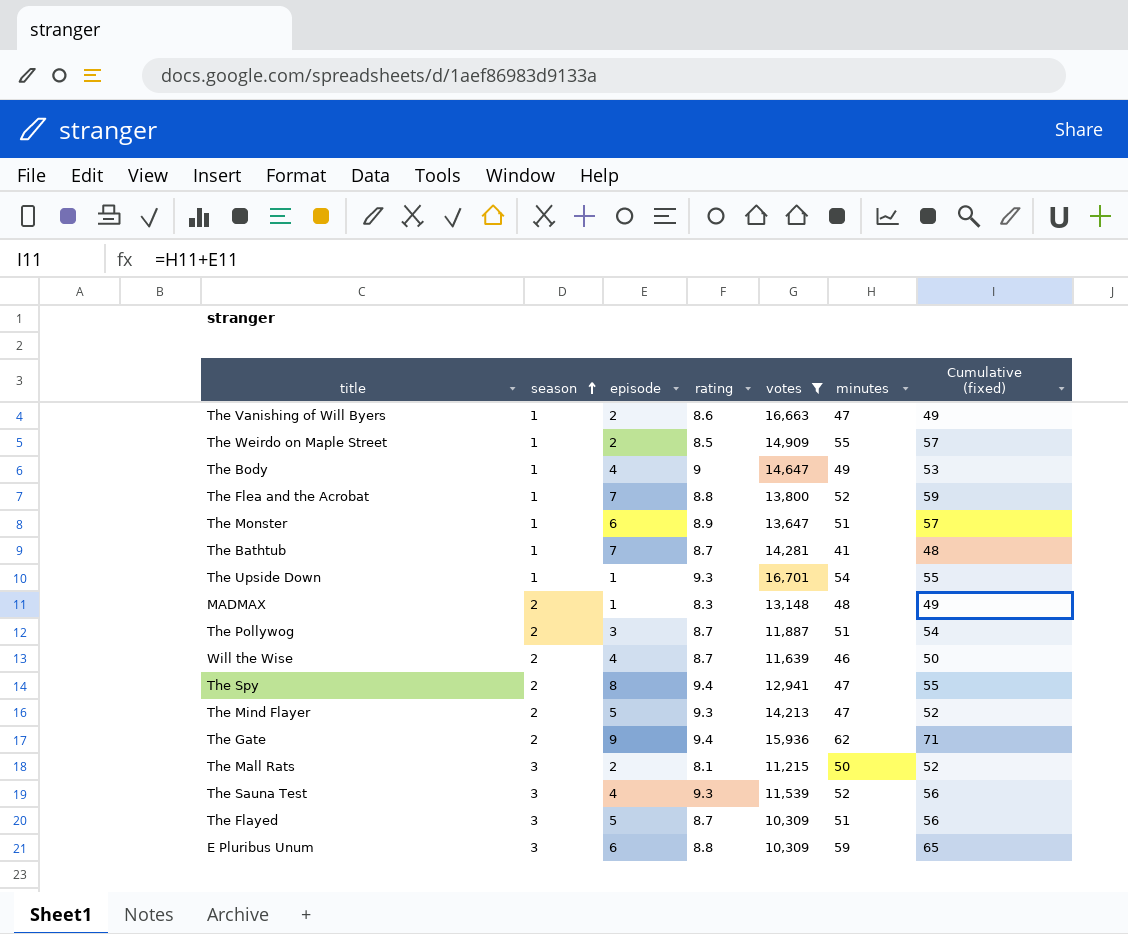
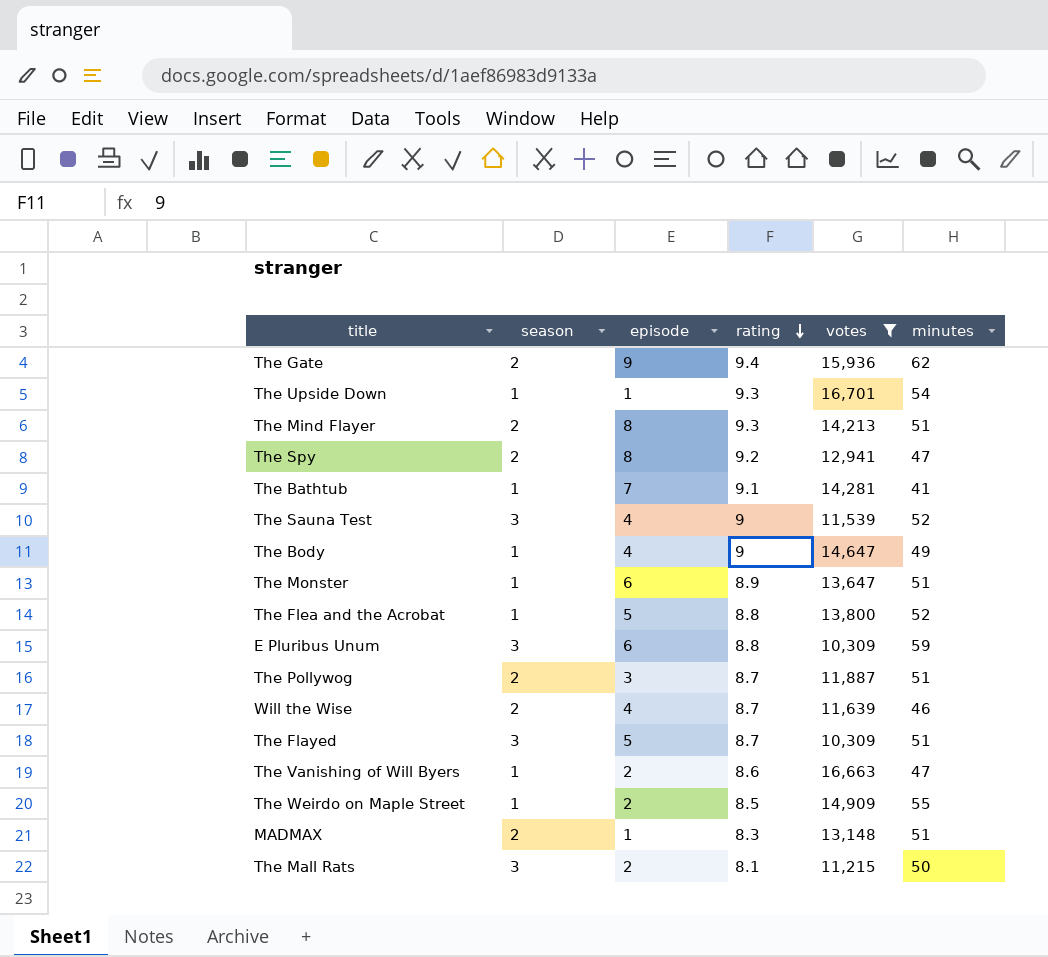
row order: season ascending -> rating descending
column Cumulative (fixed) | formula: [episode] + [minutes] -> none
The Mind Flayer | episode: 5 -> 8
The Mind Flayer | minutes: 47 -> 51
The Spy | rating: 9.4 -> 9.2
The Bathtub | rating: 8.7 -> 9.1
The Sauna Test | rating: 9.3 -> 9
The Flea and the Acrobat | episode: 7 -> 5
MADMAX | minutes: 48 -> 51

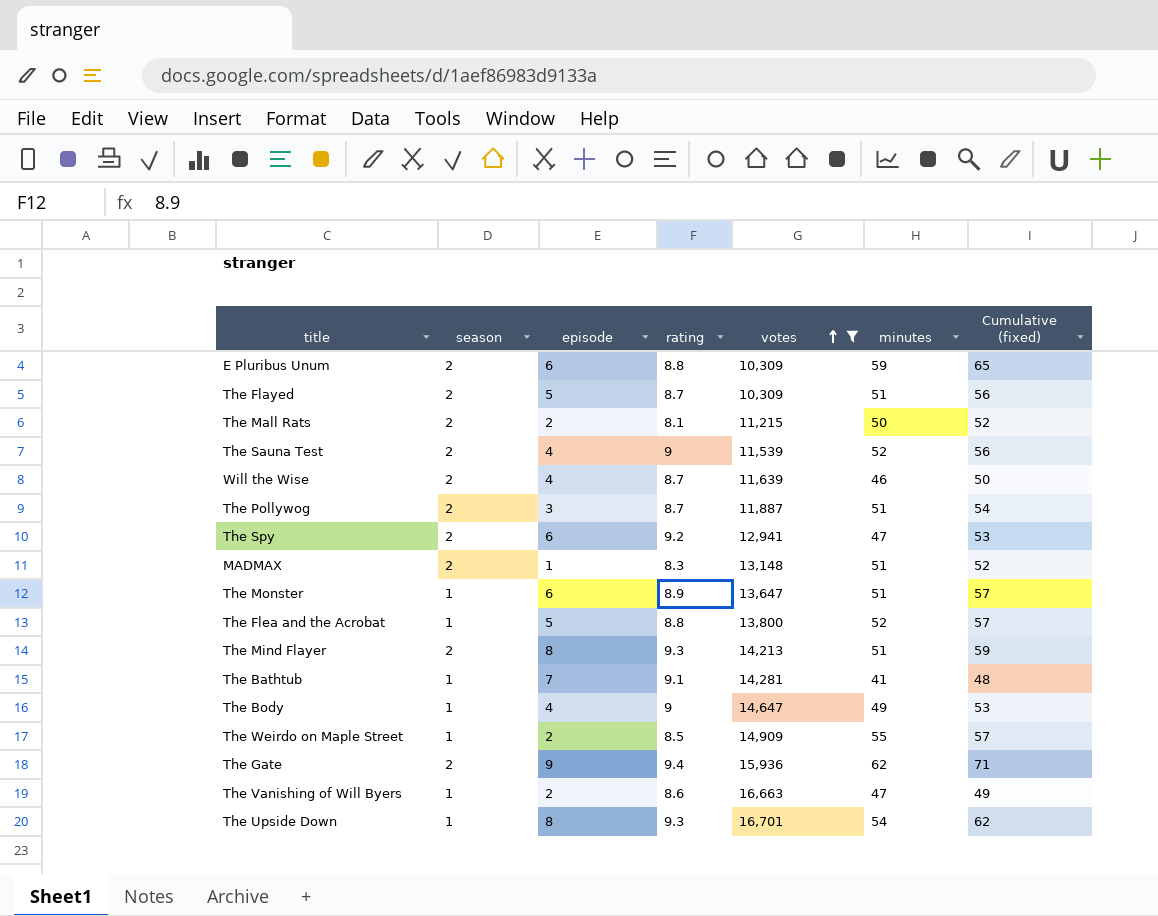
row order: rating descending -> votes ascending
column Cumulative (fixed) | formula: none -> [episode] + [minutes]
E Pluribus Unum | season: 3 -> 2
The Flayed | season: 3 -> 2
The Mall Rats | season: 3 -> 2
The Sauna Test | season: 3 -> 2
The Spy | episode: 8 -> 6
The Upside Down | episode: 1 -> 8

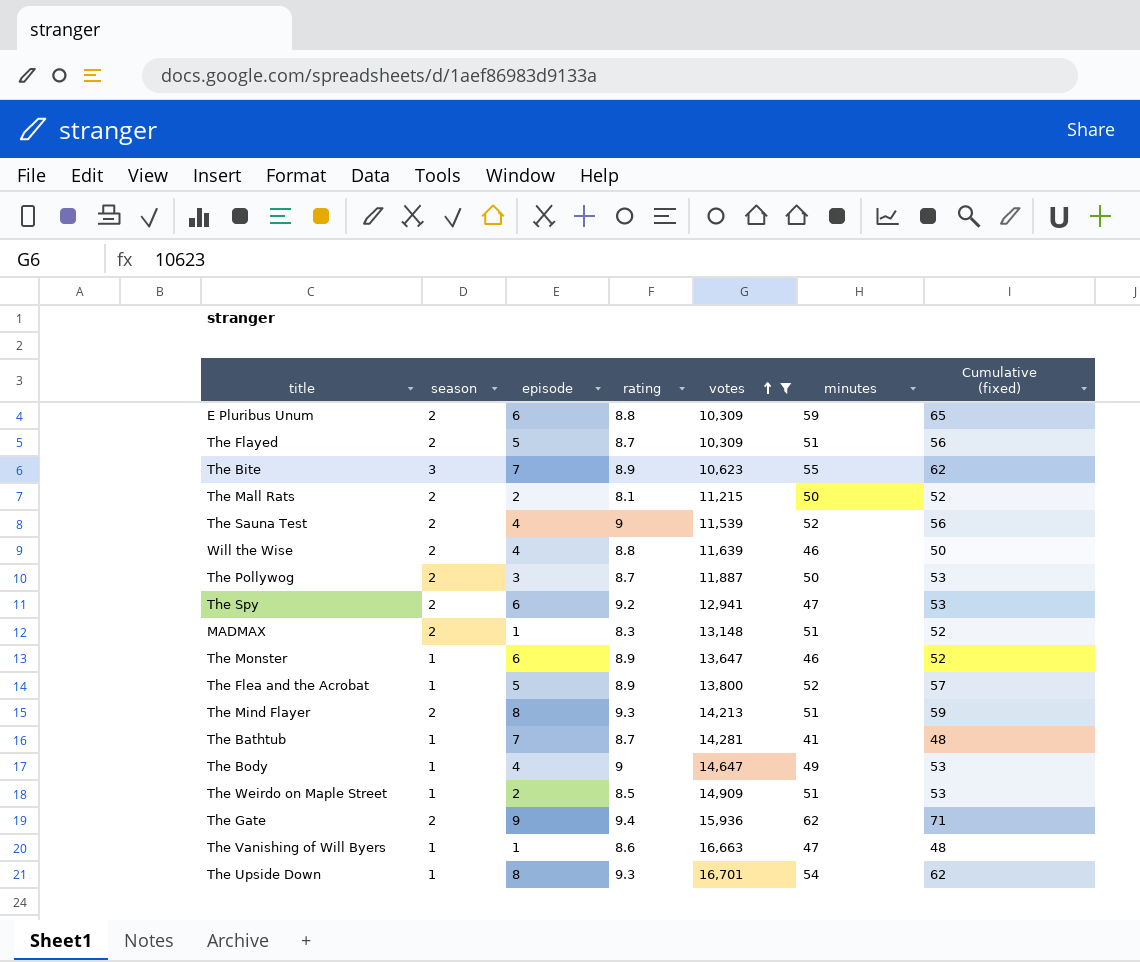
row The Bite: none -> 3 | 7 | 8.9 | 10,623 | 55 | 62
Will the Wise | rating: 8.7 -> 8.8
The Pollywog | minutes: 51 -> 50
The Pollywog | Cumulative (fixed): 54 -> 53
The Monster | minutes: 51 -> 46
The Monster | Cumulative (fixed): 57 -> 52
The Flea and the Acrobat | rating: 8.8 -> 8.9
The Bathtub | rating: 9.1 -> 8.7
The Weirdo on Maple Street | minutes: 55 -> 51
The Weirdo on Maple Street | Cumulative (fixed): 57 -> 53
The Vanishing of Will Byers | episode: 2 -> 1
The Vanishing of Will Byers | Cumulative (fixed): 49 -> 48

